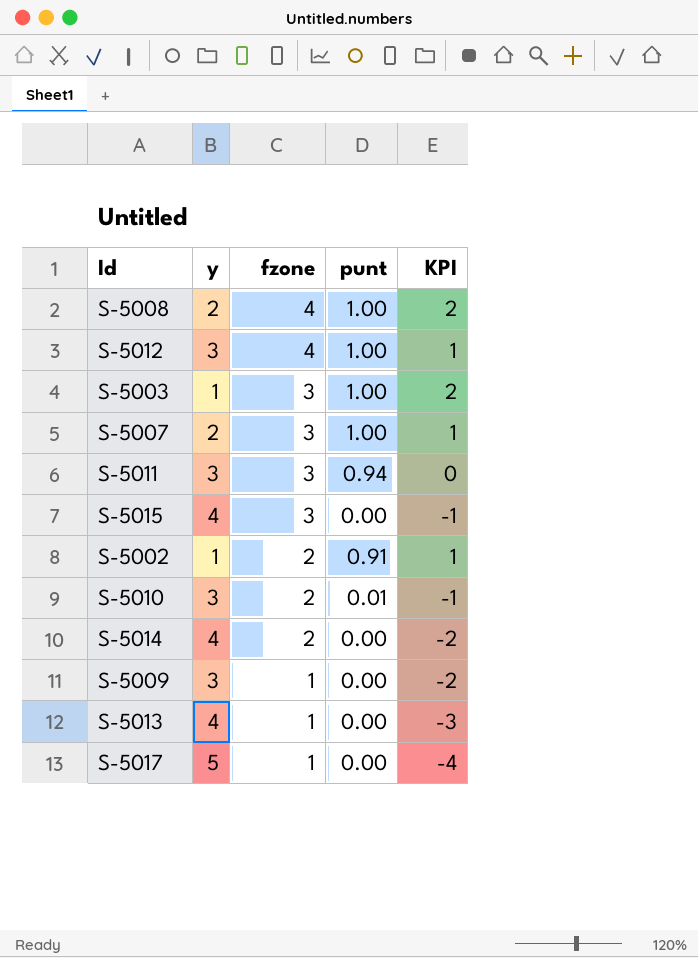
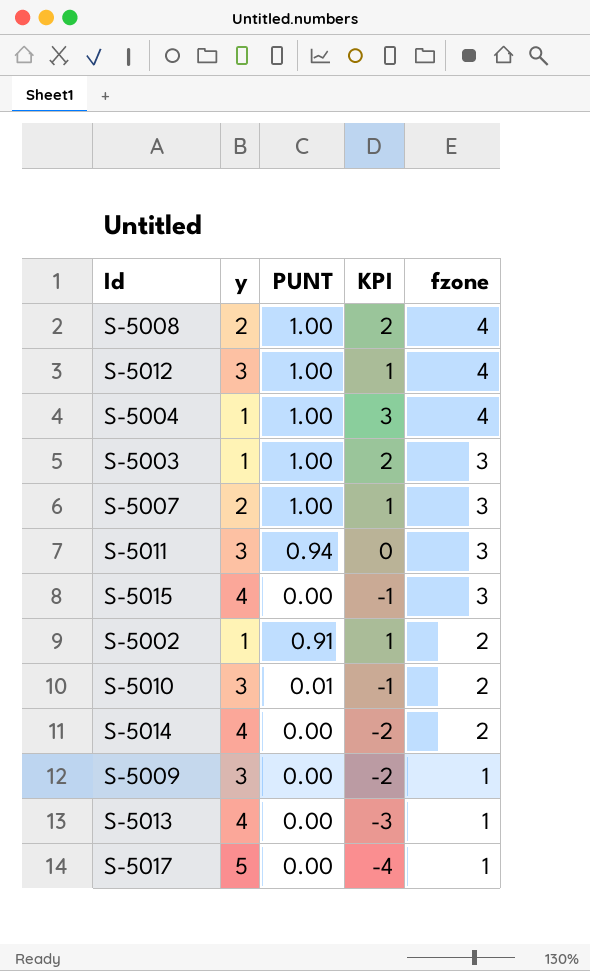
column name: punt -> PUNT
column fzone | position: 3 -> 5
row S-5004: none -> 1 | 1.00 | 3 | 4

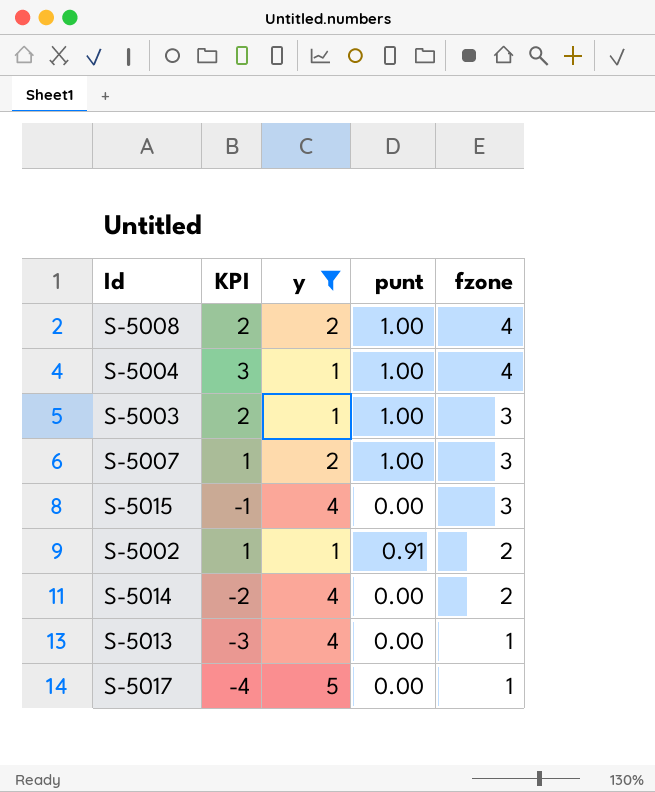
filter: none -> y != 3
column KPI | position: 4 -> 2
column name: PUNT -> punt

